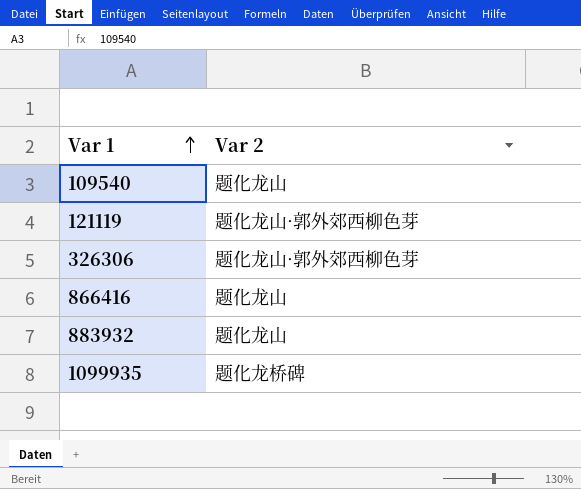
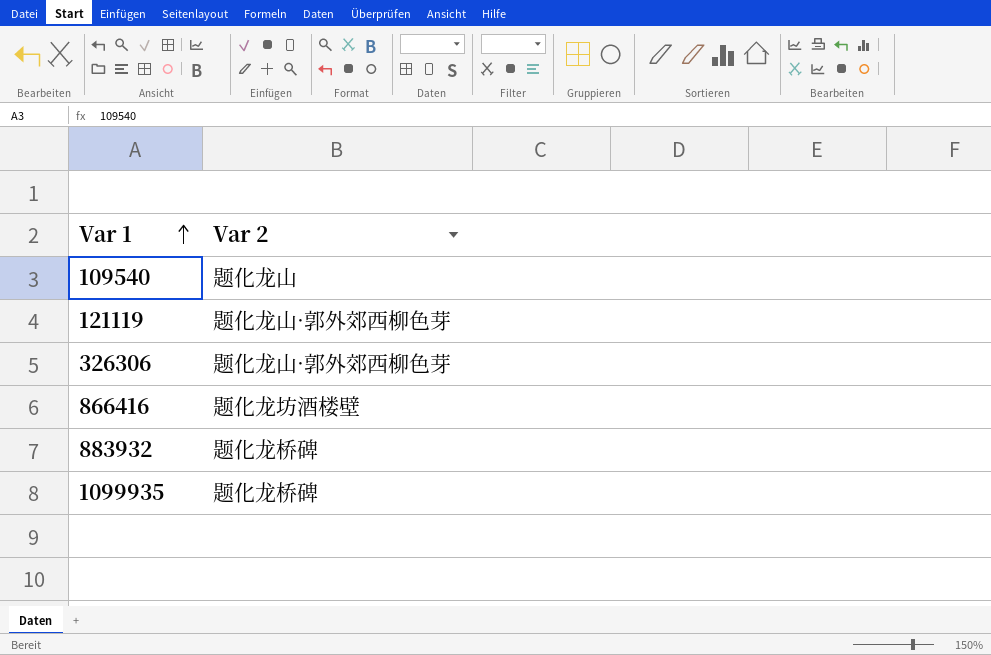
866416 | Var 2: 题化龙山 -> 题化龙坊酒楼壁
883932 | Var 2: 题化龙山 -> 题化龙桥碑

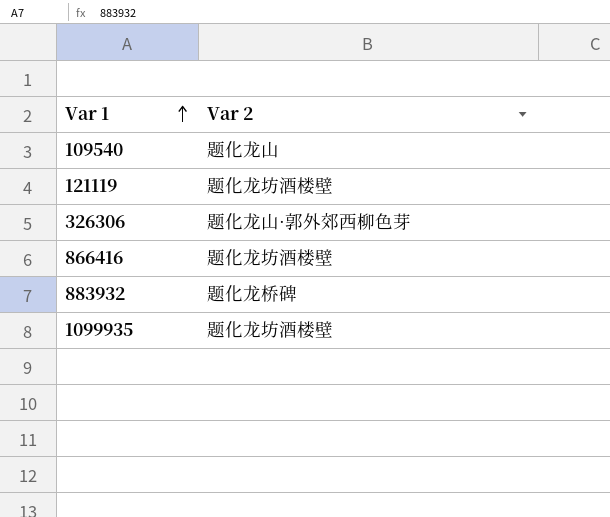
121119 | Var 2: 题化龙山·郭外郊西柳色芽 -> 题化龙坊酒楼壁
1099935 | Var 2: 题化龙桥碑 -> 题化龙坊酒楼壁

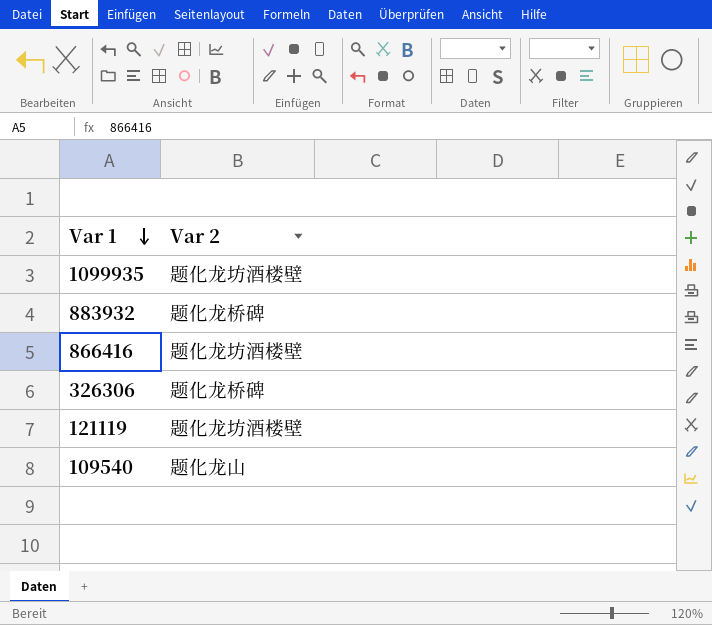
row order: Var 1 ascending -> Var 1 descending
326306 | Var 2: 题化龙山·郭外郊西柳色芽 -> 题化龙桥碑

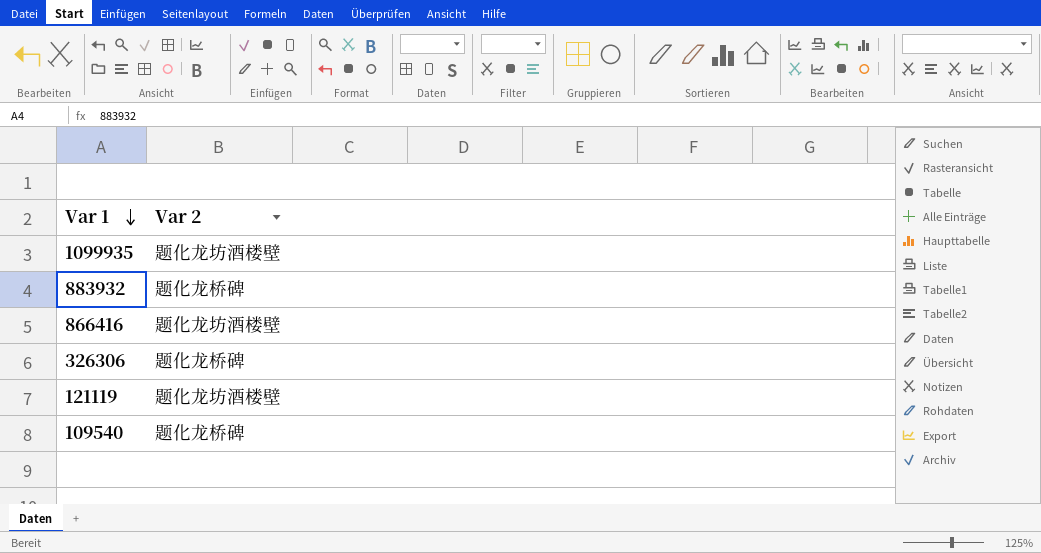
109540 | Var 2: 题化龙山 -> 题化龙桥碑

